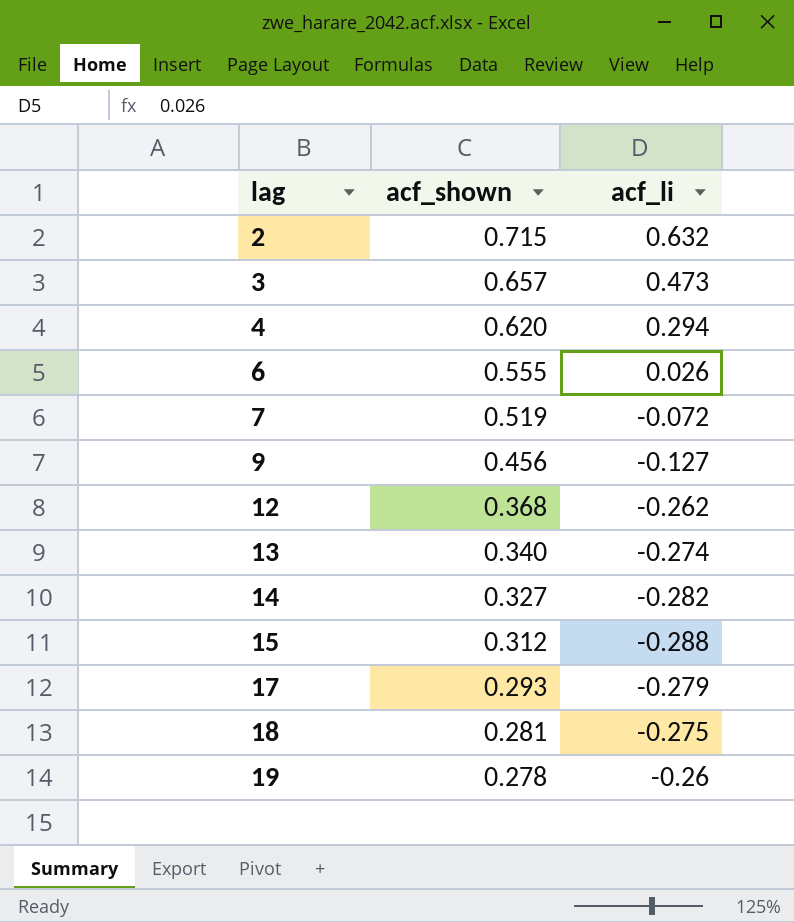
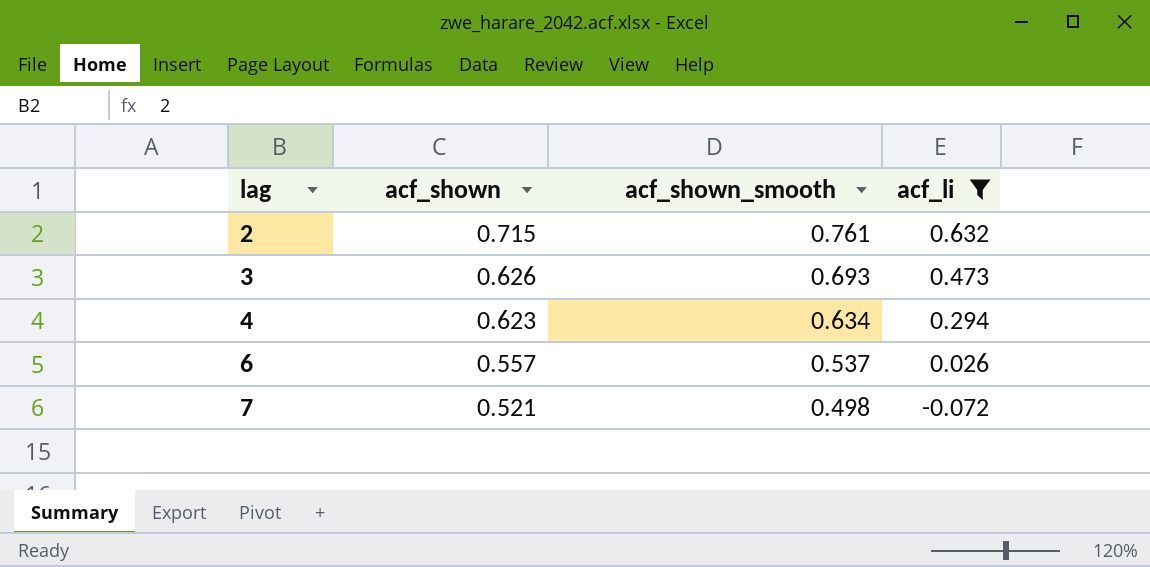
filter: none -> acf_li >= -0.072
column acf_shown_smooth | position: none -> 3
3 | acf_shown: 0.657 -> 0.626
4 | acf_shown: 0.620 -> 0.623
6 | acf_shown: 0.555 -> 0.557
7 | acf_shown: 0.519 -> 0.521

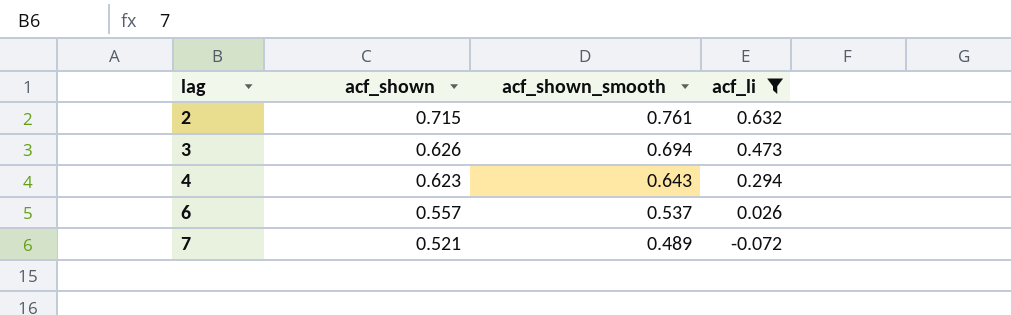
3 | acf_shown_smooth: 0.693 -> 0.694
4 | acf_shown_smooth: 0.634 -> 0.643
7 | acf_shown_smooth: 0.498 -> 0.489

